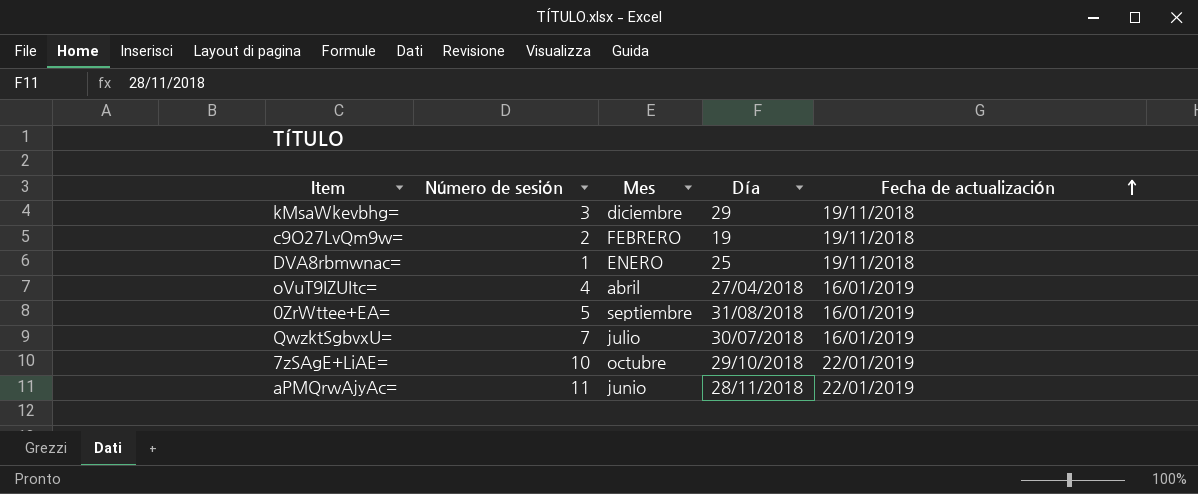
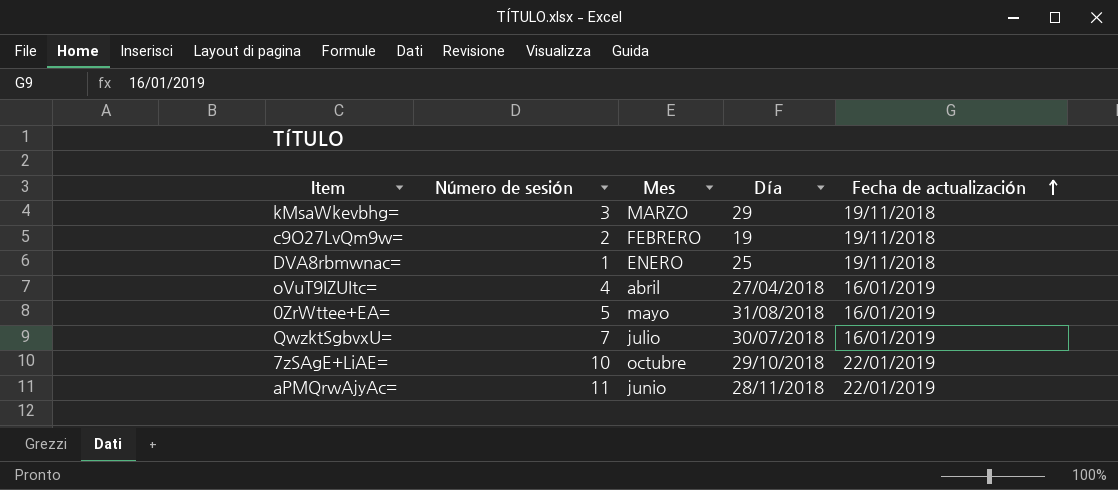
kMsaWkevbhg= | Mes: diciembre -> MARZO
0ZrWttee+EA= | Mes: septiembre -> mayo

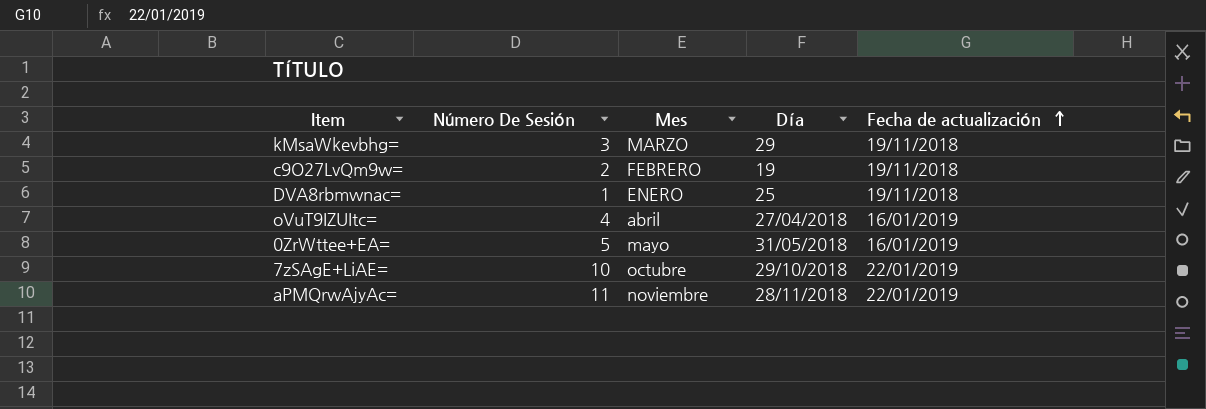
column name: Número de sesión -> Número De Sesión
row QwzktSgbvxU=: 7 | julio | 30/07/2018 | 16/01/2019 -> none
0ZrWttee+EA= | Día: 31/08/2018 -> 31/05/2018
aPMQrwAjyAc= | Mes: junio -> noviembre

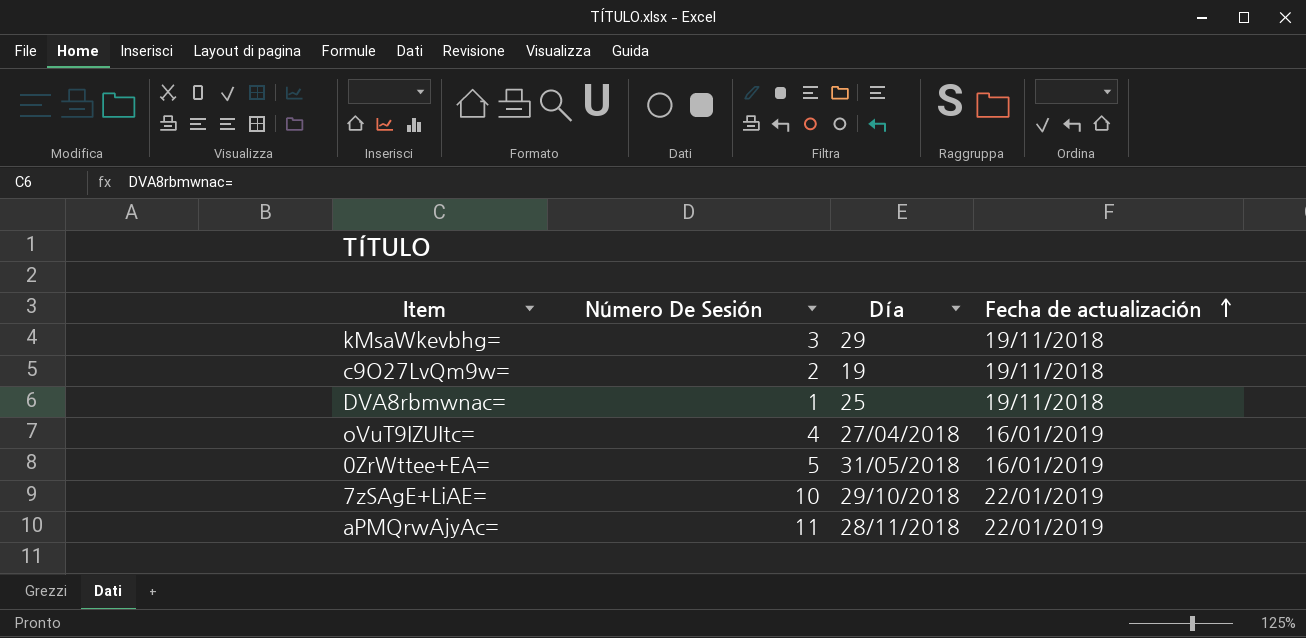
column Mes | position: 3 -> none

